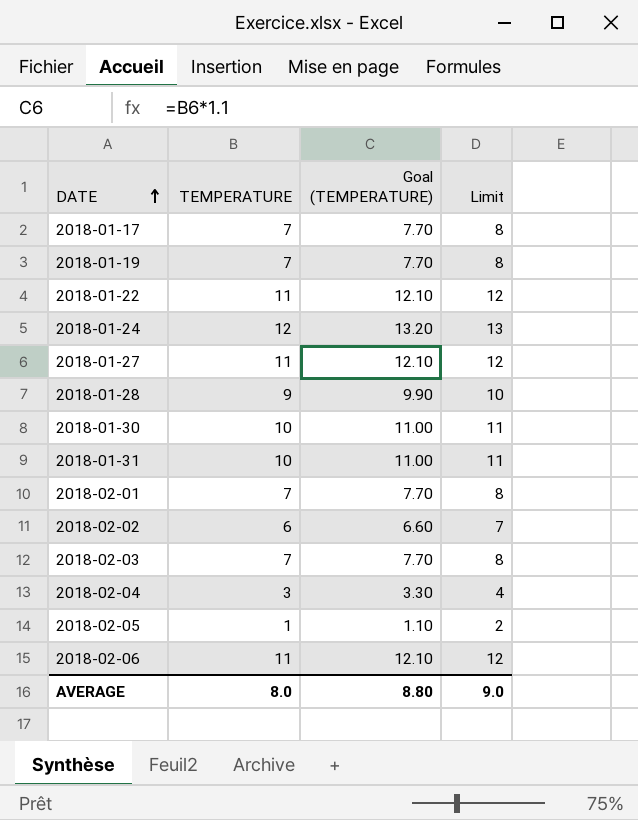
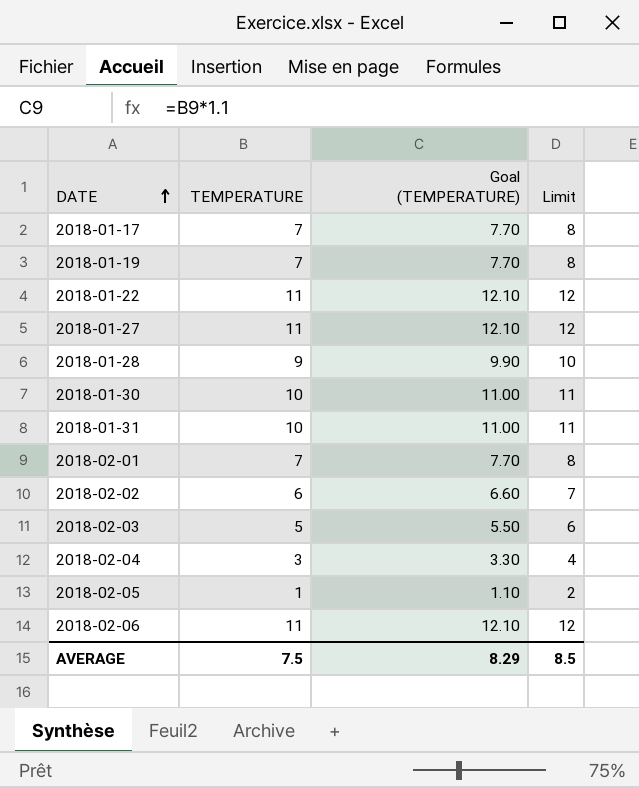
row 2018-01-24: 12 | 13.20 | 13 -> none
2018-02-03 | TEMPERATURE: 7 -> 5
2018-02-03 | Goal (TEMPERATURE): 7.70 -> 5.50
2018-02-03 | Limit: 8 -> 6
AVERAGE | TEMPERATURE: 8.0 -> 7.5
AVERAGE | Goal (TEMPERATURE): 8.80 -> 8.29
AVERAGE | Limit: 9.0 -> 8.5

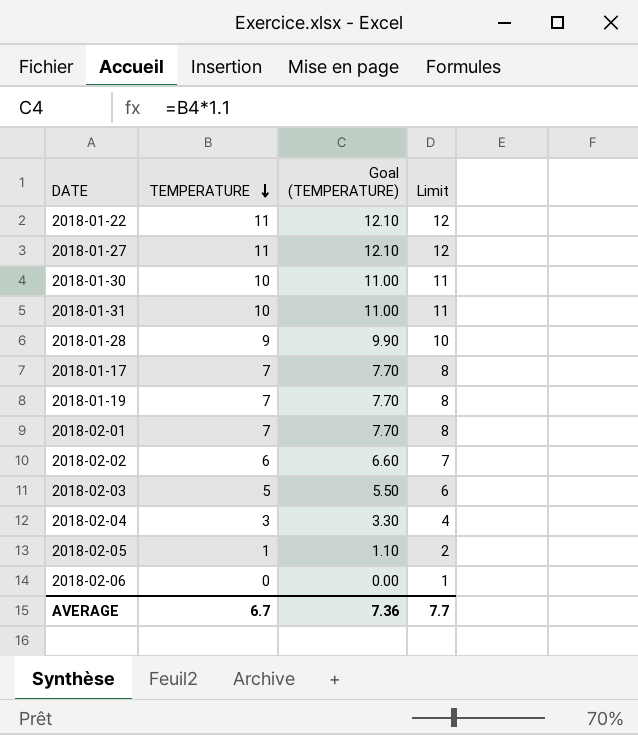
row order: DATE ascending -> TEMPERATURE descending
2018-02-06 | TEMPERATURE: 11 -> 0
2018-02-06 | Goal (TEMPERATURE): 12.10 -> 0.00
2018-02-06 | Limit: 12 -> 1
AVERAGE | TEMPERATURE: 7.5 -> 6.7
AVERAGE | Goal (TEMPERATURE): 8.29 -> 7.36
AVERAGE | Limit: 8.5 -> 7.7

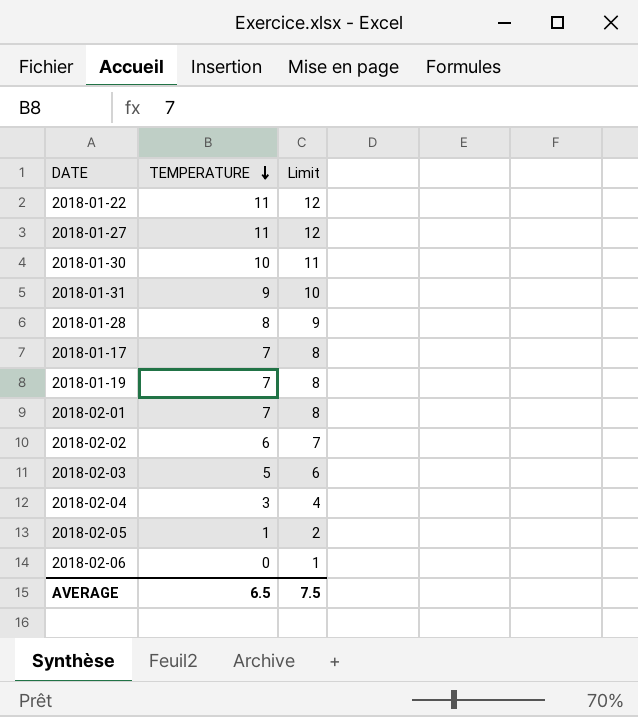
column Goal (TEMPERATURE) | formula: [TEMPERATURE] * 1.1 -> none
2018-01-31 | TEMPERATURE: 10 -> 9
2018-01-31 | Limit: 11 -> 10
2018-01-28 | TEMPERATURE: 9 -> 8
2018-01-28 | Limit: 10 -> 9
AVERAGE | TEMPERATURE: 6.7 -> 6.5
AVERAGE | Limit: 7.7 -> 7.5

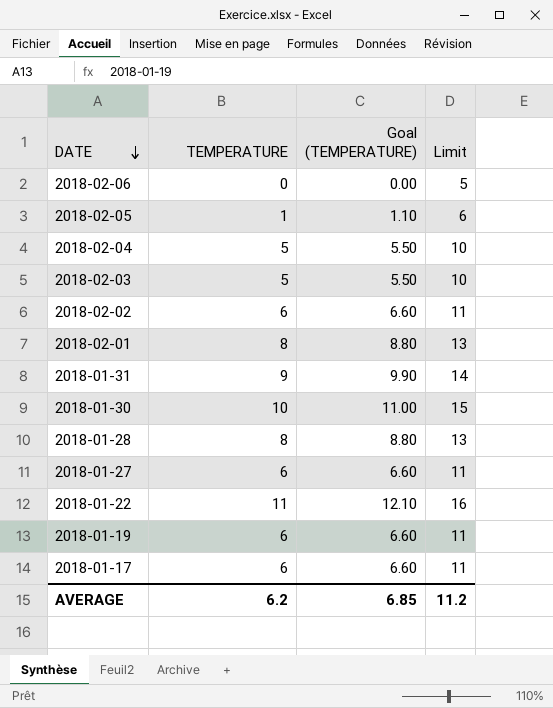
row order: TEMPERATURE descending -> DATE descending
column Goal (TEMPERATURE) | formula: none -> [TEMPERATURE] * 1.1
column Limit | formula: [TEMPERATURE] + 1 -> [TEMPERATURE] + 5
2018-02-04 | TEMPERATURE: 3 -> 5
2018-02-01 | TEMPERATURE: 7 -> 8
2018-01-27 | TEMPERATURE: 11 -> 6
2018-01-19 | TEMPERATURE: 7 -> 6
2018-01-17 | TEMPERATURE: 7 -> 6
AVERAGE | TEMPERATURE: 6.5 -> 6.2
AVERAGE | Limit: 7.5 -> 11.2

